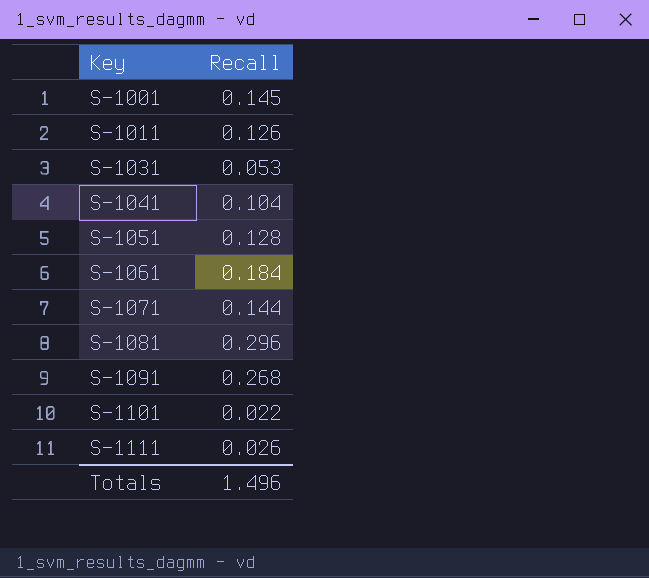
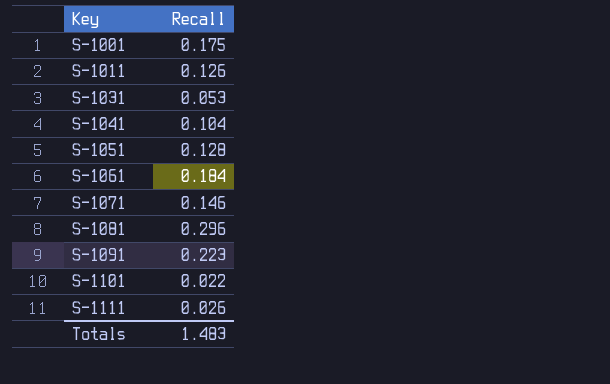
S-1001 | Recall: 0.145 -> 0.175
S-1071 | Recall: 0.144 -> 0.146
S-1091 | Recall: 0.268 -> 0.223
Totals | Recall: 1.496 -> 1.483

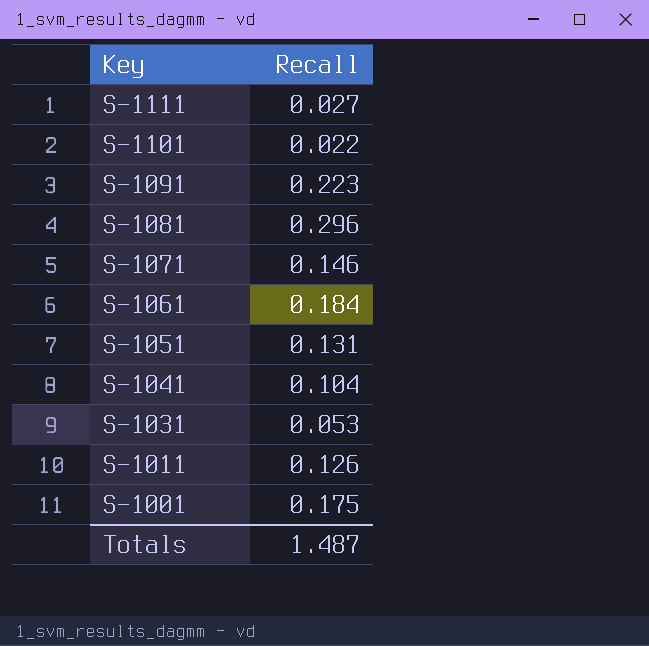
row order: Key ascending -> Key descending
S-1111 | Recall: 0.026 -> 0.027
S-1051 | Recall: 0.128 -> 0.131
Totals | Recall: 1.483 -> 1.487

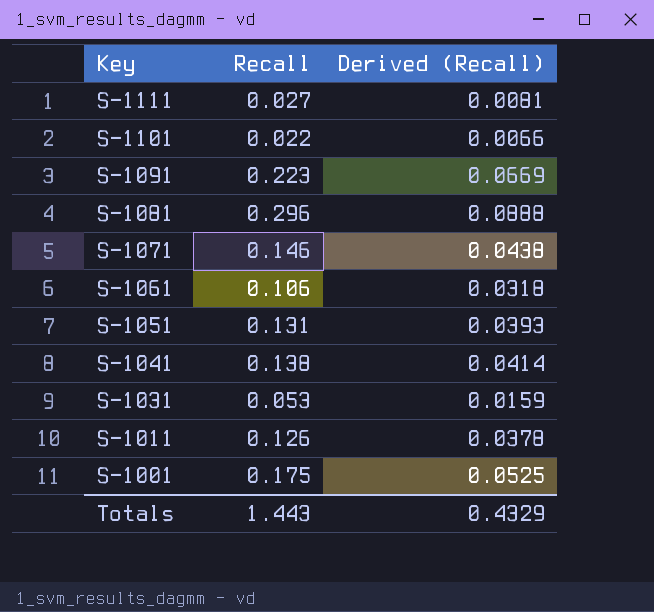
column Derived (Recall) | formula: none -> [Recall] * 0.3
S-1061 | Recall: 0.184 -> 0.106
S-1041 | Recall: 0.104 -> 0.138
Totals | Recall: 1.487 -> 1.443

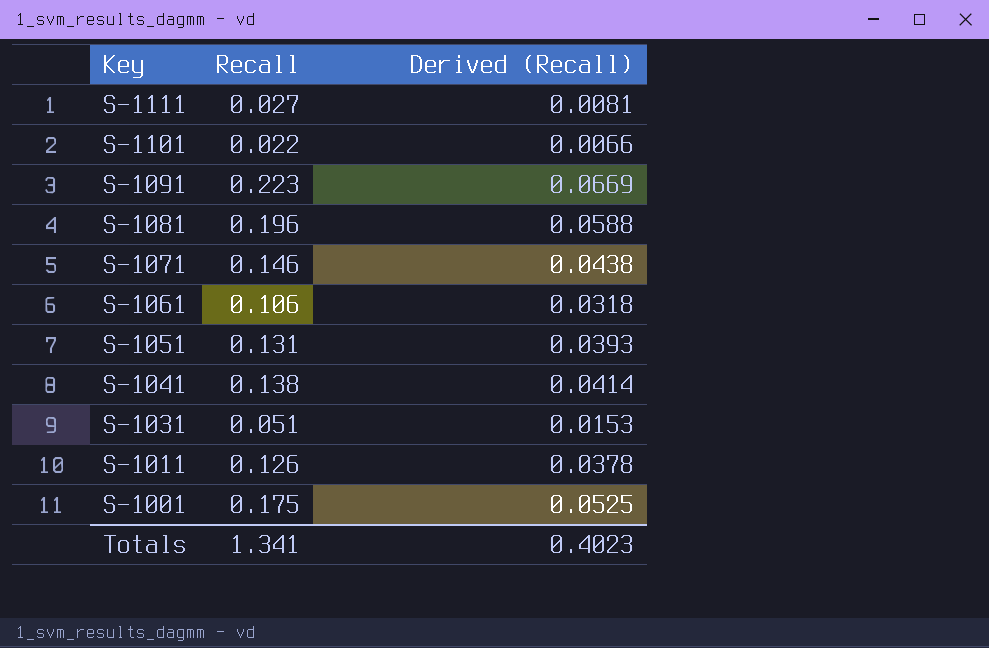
S-1081 | Recall: 0.296 -> 0.196
S-1081 | Derived (Recall): 0.0888 -> 0.0588
S-1031 | Recall: 0.053 -> 0.051
S-1031 | Derived (Recall): 0.0159 -> 0.0153
Totals | Recall: 1.443 -> 1.341
Totals | Derived (Recall): 0.4329 -> 0.4023

